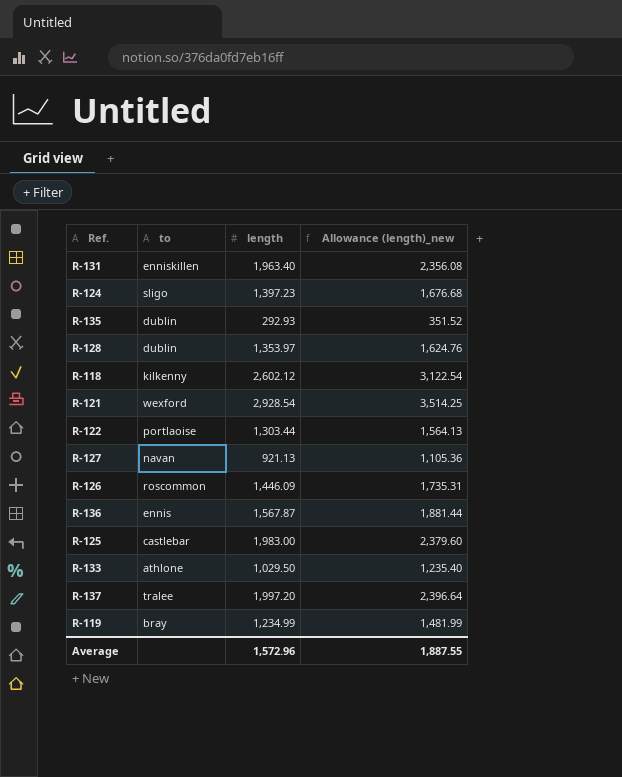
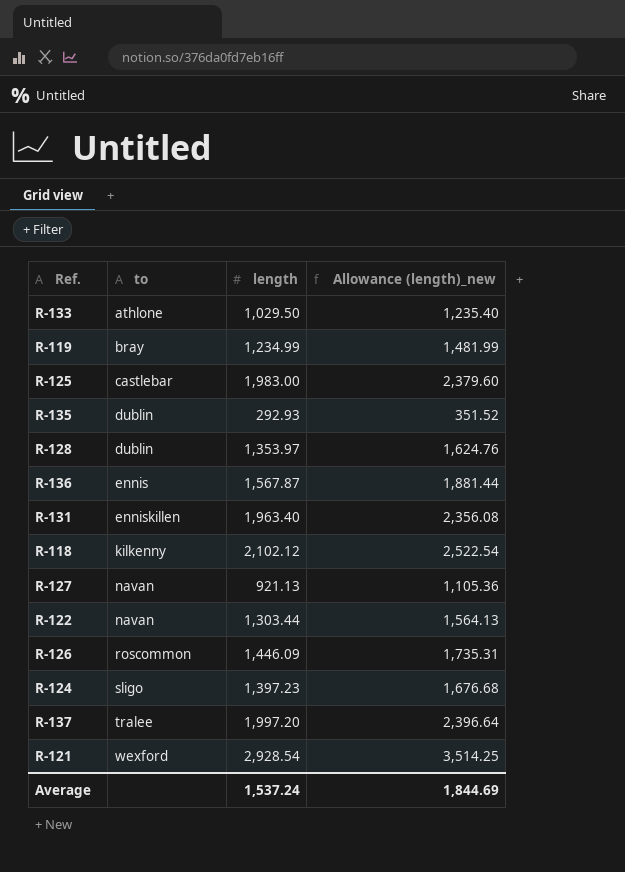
row order: none -> to ascending
R-118 | length: 2,602.12 -> 2,102.12
R-118 | Allowance (length)_new: 3,122.54 -> 2,522.54
R-122 | to: portlaoise -> navan
Average | length: 1,572.96 -> 1,537.24
Average | Allowance (length)_new: 1,887.55 -> 1,844.69

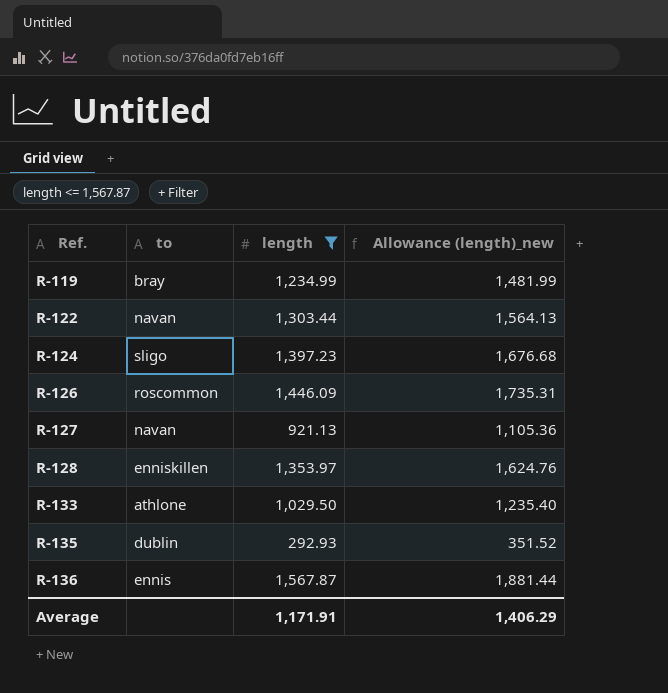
filter: none -> length <= 1,567.87
row order: to ascending -> Ref. ascending
R-128 | to: dublin -> enniskillen
Average | length: 1,537.24 -> 1,171.91
Average | Allowance (length)_new: 1,844.69 -> 1,406.29

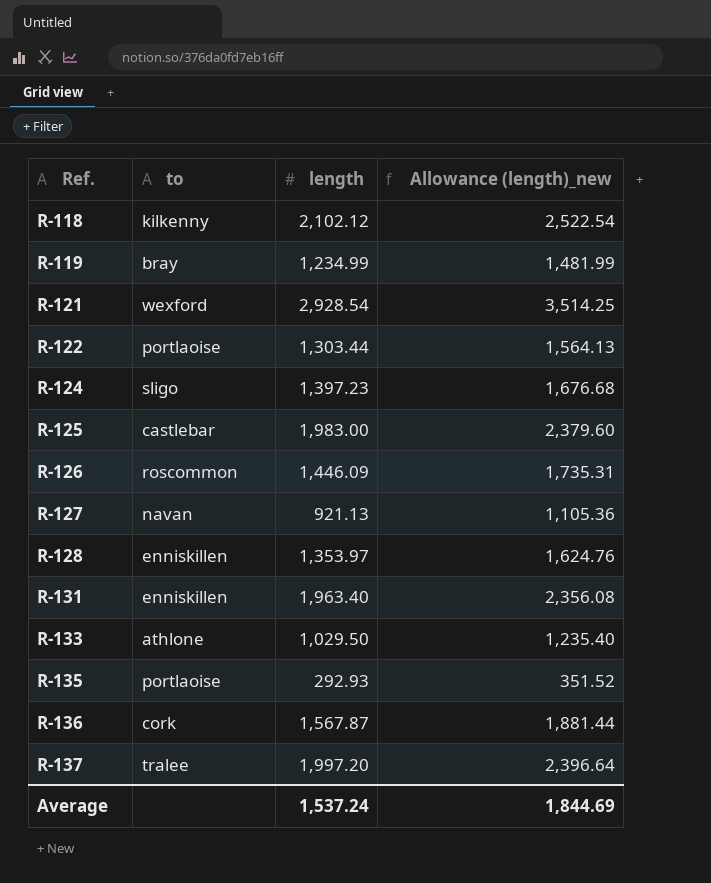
filter: length <= 1,567.87 -> none
R-122 | to: navan -> portlaoise
R-135 | to: dublin -> portlaoise
R-136 | to: ennis -> cork
Average | length: 1,171.91 -> 1,537.24
Average | Allowance (length)_new: 1,406.29 -> 1,844.69

